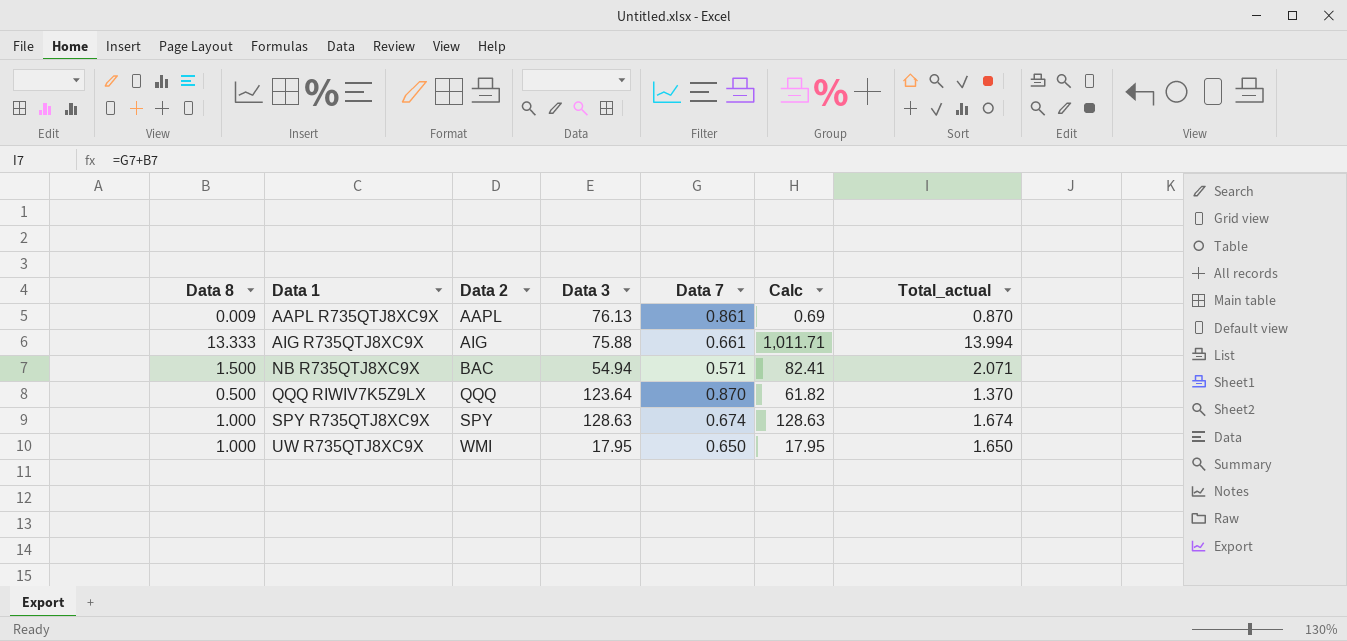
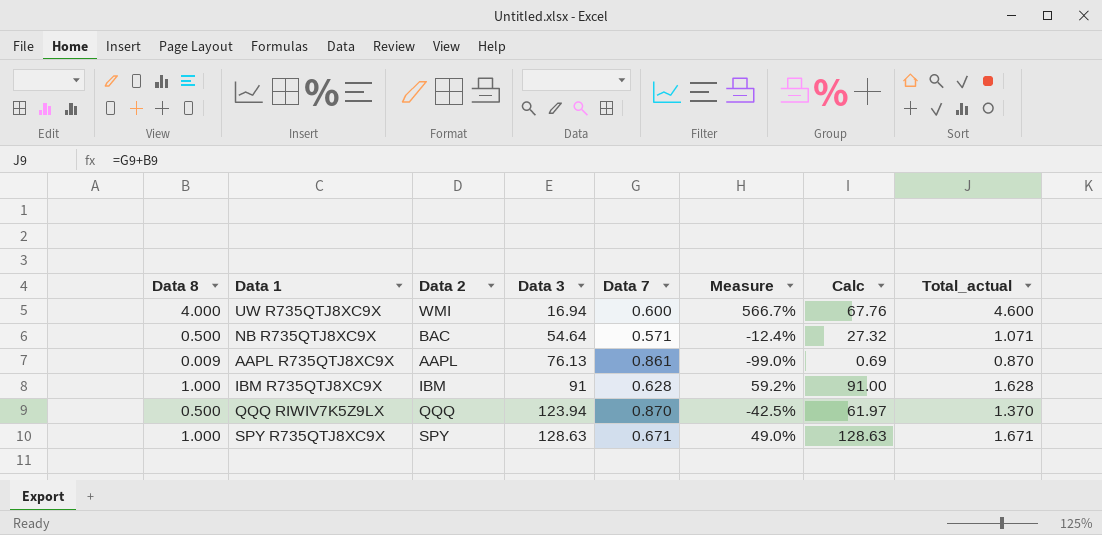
row order: Data 1 ascending -> Data 3 ascending
column Measure | formula: none -> ([Data 8] - [Data 7]) / [Data 7]
row AIG R735QTJ8XC9X: 13.333 | AIG | 75.88 | 0.661 | 1,011.71 | 13.994 -> none
UW R735QTJ8XC9X | Data 8: 1.000 -> 4.000
UW R735QTJ8XC9X | Data 3: 17.95 -> 16.94
UW R735QTJ8XC9X | Data 7: 0.650 -> 0.600
UW R735QTJ8XC9X | Calc: 17.95 -> 67.76
UW R735QTJ8XC9X | Total_actual: 1.650 -> 4.600
NB R735QTJ8XC9X | Data 8: 1.500 -> 0.500
NB R735QTJ8XC9X | Data 3: 54.94 -> 54.64
NB R735QTJ8XC9X | Calc: 82.41 -> 27.32
NB R735QTJ8XC9X | Total_actual: 2.071 -> 1.071
row IBM R735QTJ8XC9X: none -> 1.000 | IBM | 91 | 0.628 | 59.2% | 91.00 | 1.628
QQQ RIWIV7K5Z9LX | Data 3: 123.64 -> 123.94
QQQ RIWIV7K5Z9LX | Calc: 61.82 -> 61.97
SPY R735QTJ8XC9X | Data 7: 0.674 -> 0.671
SPY R735QTJ8XC9X | Total_actual: 1.674 -> 1.671

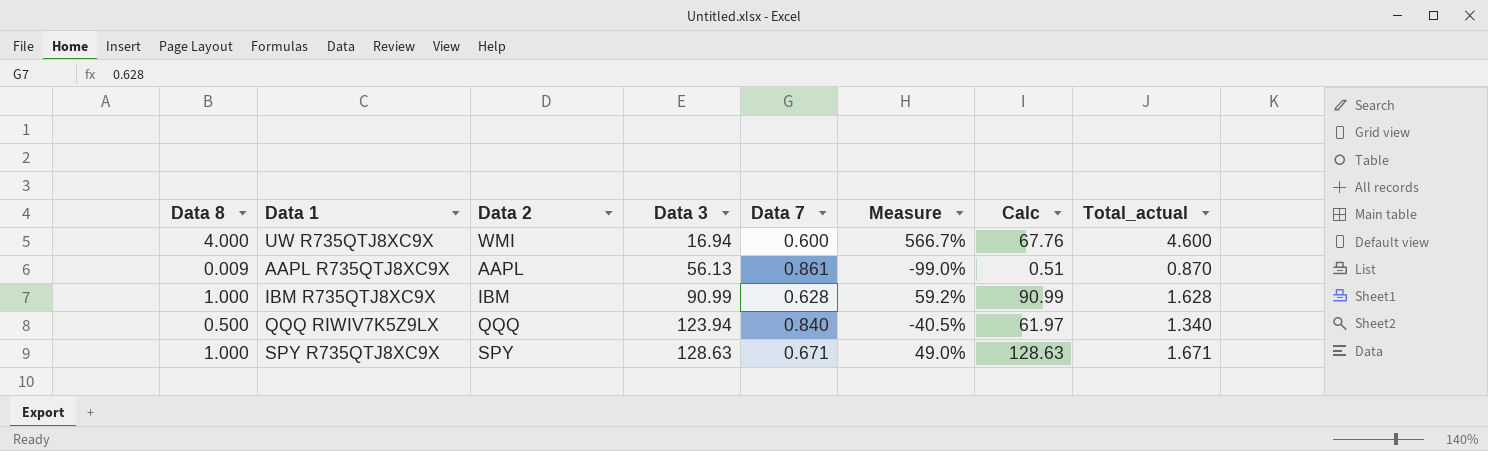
row NB R735QTJ8XC9X: 0.500 | BAC | 54.64 | 0.571 | -12.4% | 27.32 | 1.071 -> none
AAPL R735QTJ8XC9X | Data 3: 76.13 -> 56.13
AAPL R735QTJ8XC9X | Calc: 0.69 -> 0.51
IBM R735QTJ8XC9X | Data 3: 91 -> 90.99
IBM R735QTJ8XC9X | Calc: 91.00 -> 90.99
QQQ RIWIV7K5Z9LX | Data 7: 0.870 -> 0.840
QQQ RIWIV7K5Z9LX | Measure: -42.5% -> -40.5%
QQQ RIWIV7K5Z9LX | Total_actual: 1.370 -> 1.340

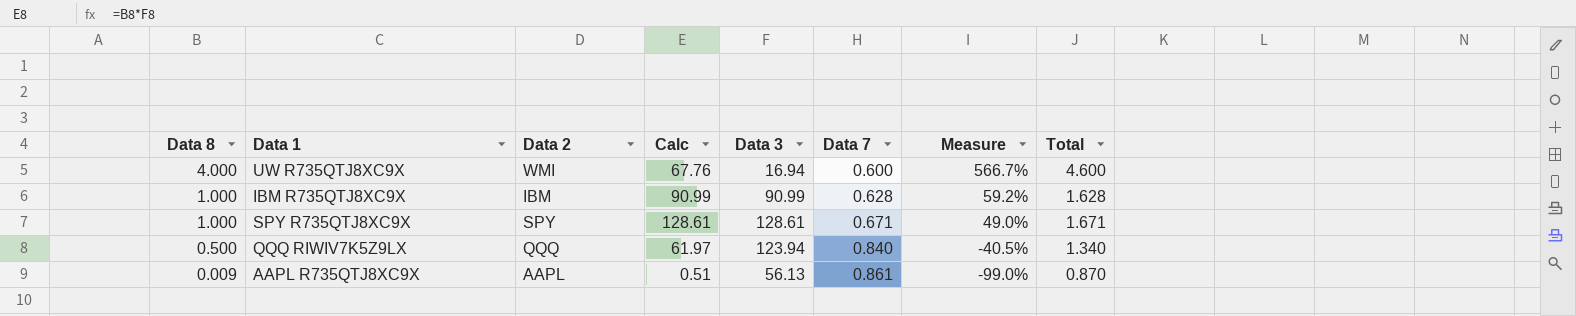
row order: Data 3 ascending -> Data 8 descending
column Calc | position: 7 -> 4
column name: Total_actual -> Total
SPY R735QTJ8XC9X | Calc: 128.63 -> 128.61
SPY R735QTJ8XC9X | Data 3: 128.63 -> 128.61

